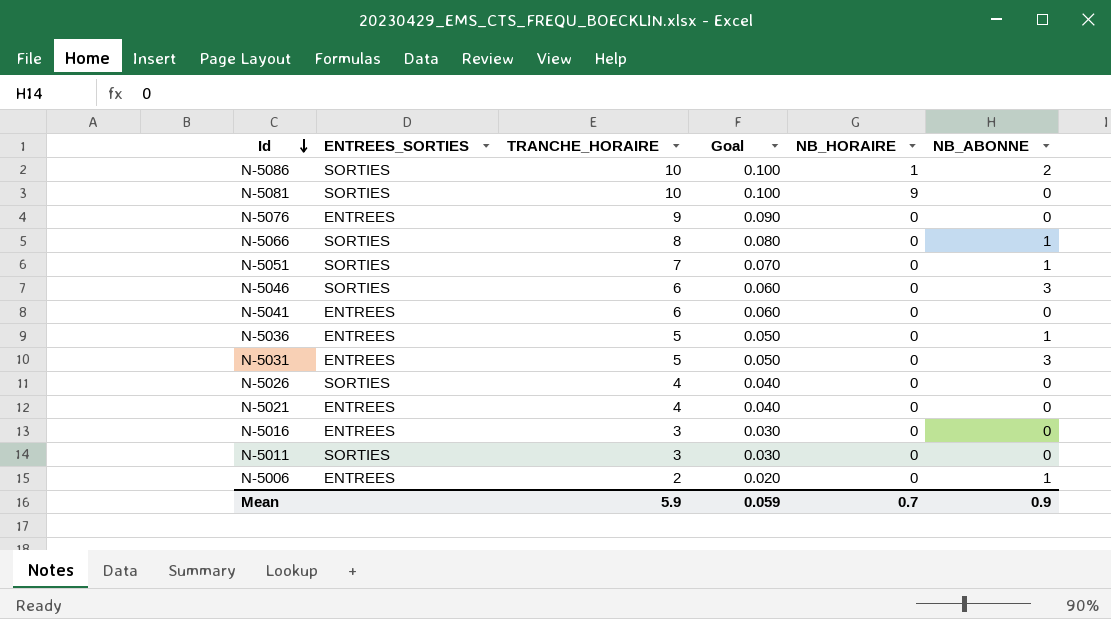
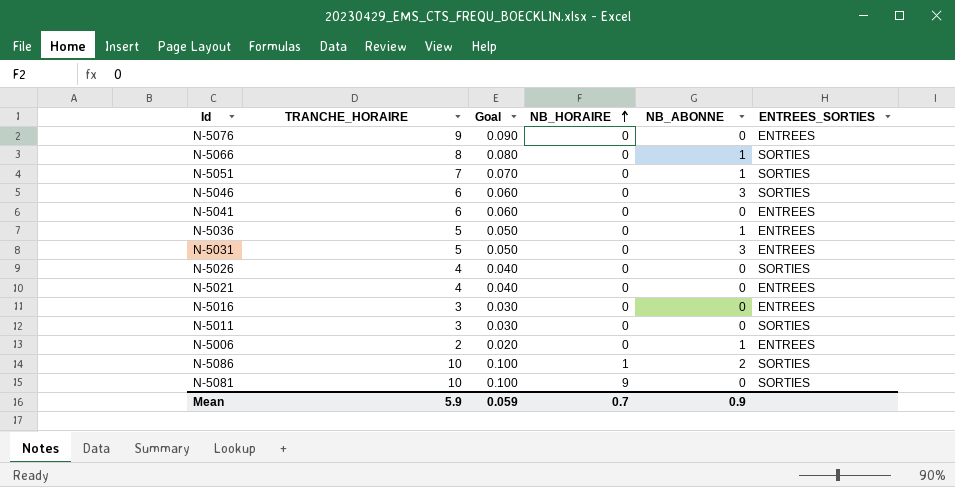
row order: Id descending -> NB_HORAIRE ascending
column ENTREES_SORTIES | position: 2 -> 6

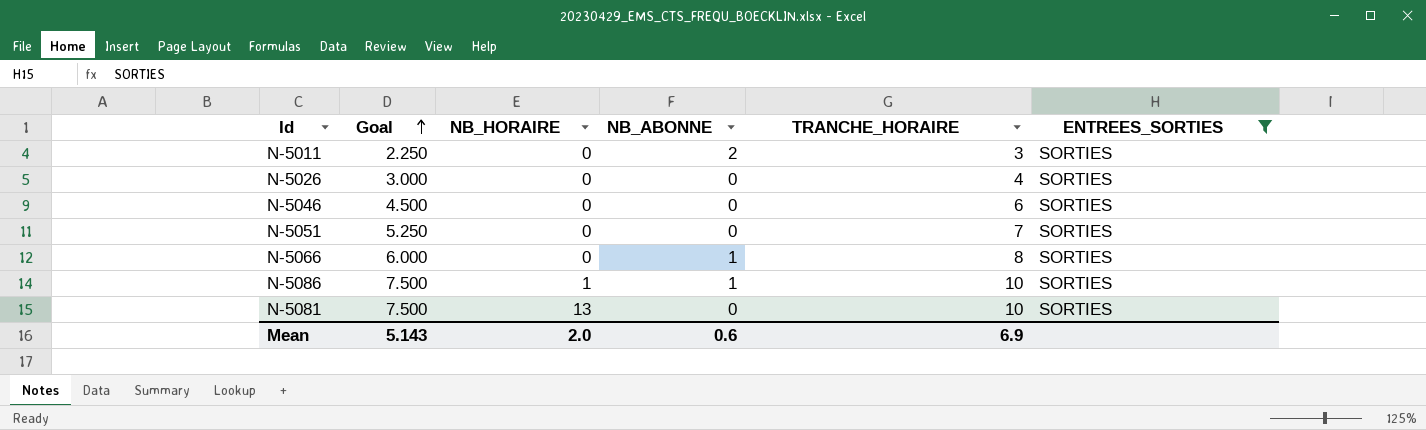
filter: none -> ENTREES_SORTIES = SORTIES
row order: NB_HORAIRE ascending -> Goal ascending
column Goal | formula: [TRANCHE_HORAIRE] * 0.01 -> [TRANCHE_HORAIRE] * 0.75
column TRANCHE_HORAIRE | position: 2 -> 5
N-5011 | NB_ABONNE: 0 -> 2
N-5046 | NB_ABONNE: 3 -> 0
N-5051 | NB_ABONNE: 1 -> 0
N-5086 | NB_ABONNE: 2 -> 1
N-5081 | NB_HORAIRE: 9 -> 13
Mean | Goal: 0.059 -> 5.143
Mean | NB_HORAIRE: 0.7 -> 2.0
Mean | NB_ABONNE: 0.9 -> 0.6
Mean | TRANCHE_HORAIRE: 5.9 -> 6.9

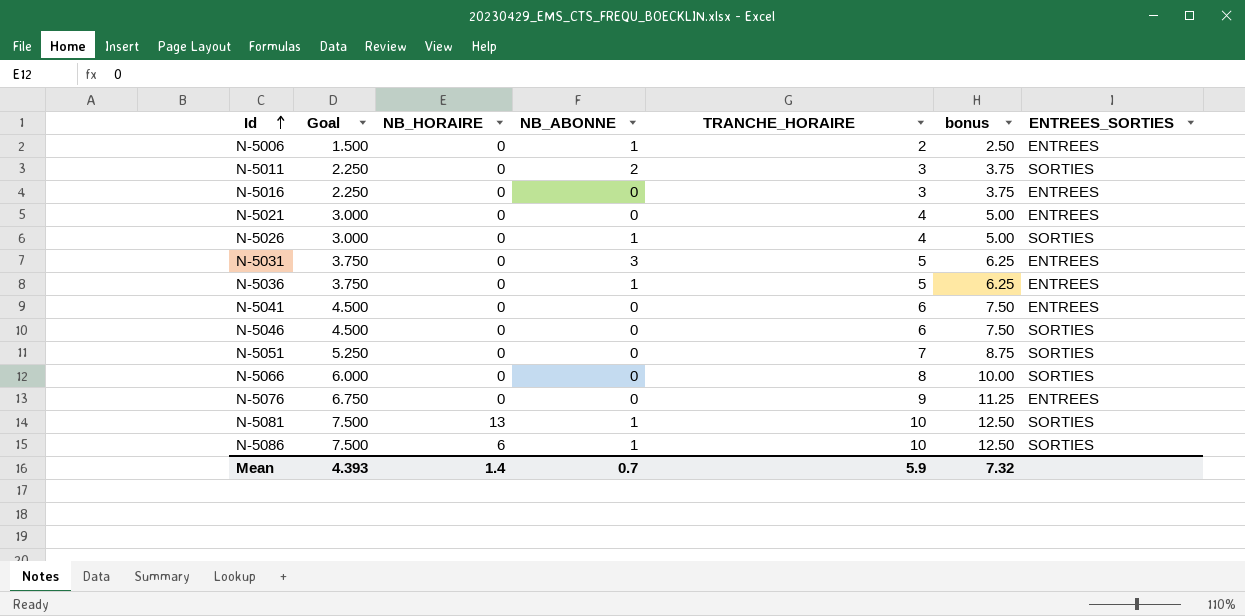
filter: ENTREES_SORTIES = SORTIES -> none
row order: Goal ascending -> Id ascending
column bonus | formula: none -> [TRANCHE_HORAIRE] * 1.25
N-5026 | NB_ABONNE: 0 -> 1
N-5066 | NB_ABONNE: 1 -> 0
N-5081 | NB_ABONNE: 0 -> 1
N-5086 | NB_HORAIRE: 1 -> 6
Mean | Goal: 5.143 -> 4.393
Mean | NB_HORAIRE: 2.0 -> 1.4
Mean | NB_ABONNE: 0.6 -> 0.7
Mean | TRANCHE_HORAIRE: 6.9 -> 5.9

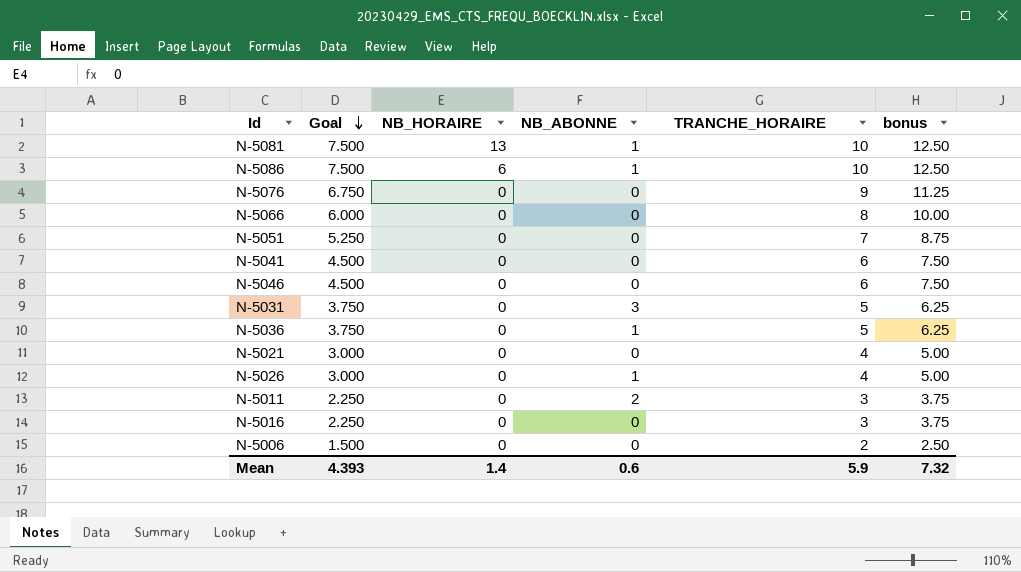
row order: Id ascending -> Goal descending
column ENTREES_SORTIES | position: 7 -> none
N-5006 | NB_ABONNE: 1 -> 0
Mean | NB_ABONNE: 0.7 -> 0.6

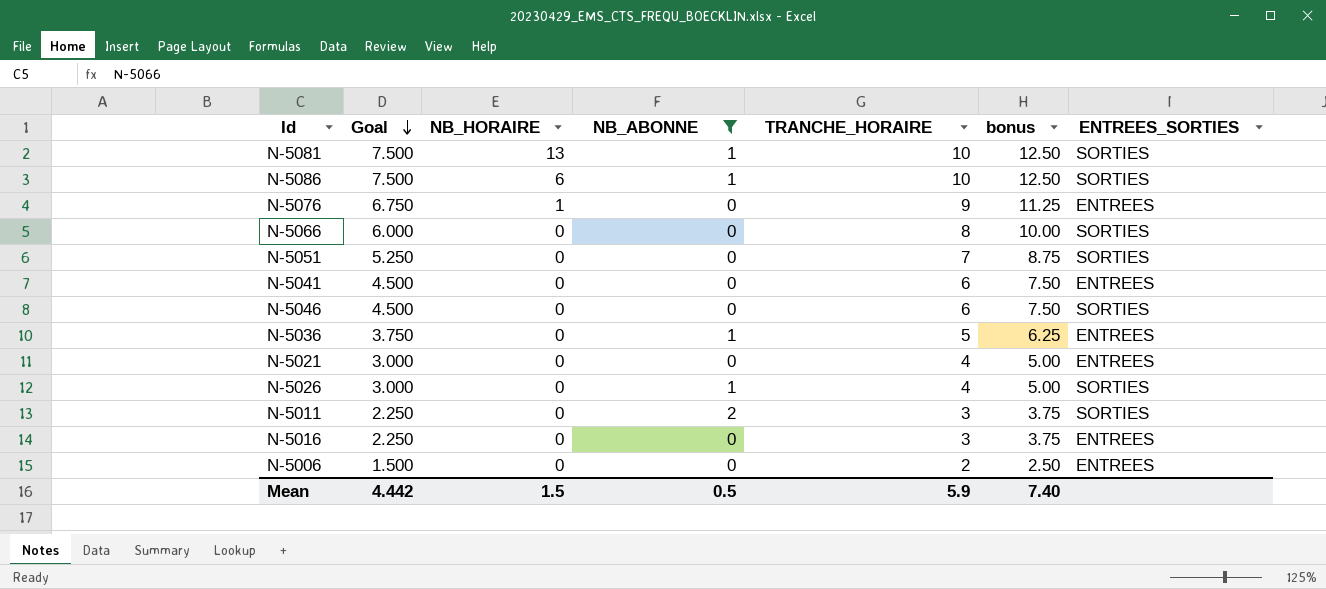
filter: none -> NB_ABONNE != 3
column ENTREES_SORTIES | position: none -> 7
N-5076 | NB_HORAIRE: 0 -> 1
Mean | Goal: 4.393 -> 4.442
Mean | NB_HORAIRE: 1.4 -> 1.5
Mean | NB_ABONNE: 0.6 -> 0.5
Mean | bonus: 7.32 -> 7.40

